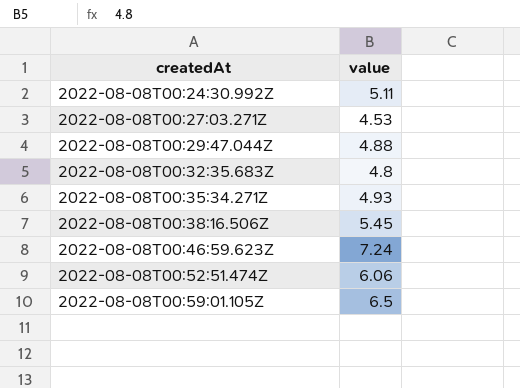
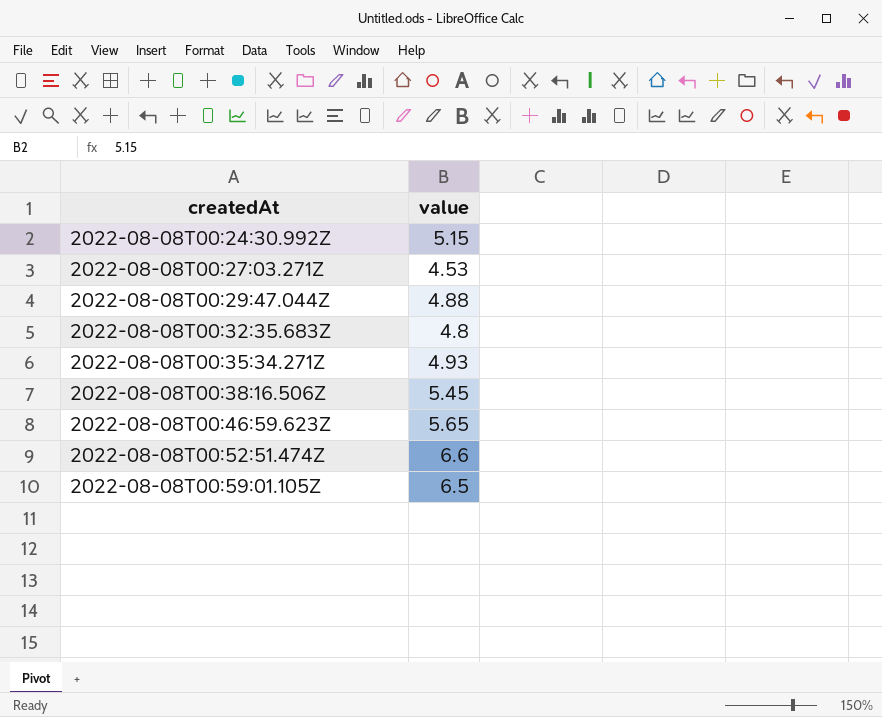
2022-08-08T00:24:30.992Z | value: 5.11 -> 5.15
2022-08-08T00:46:59.623Z | value: 7.24 -> 5.65
2022-08-08T00:52:51.474Z | value: 6.06 -> 6.6

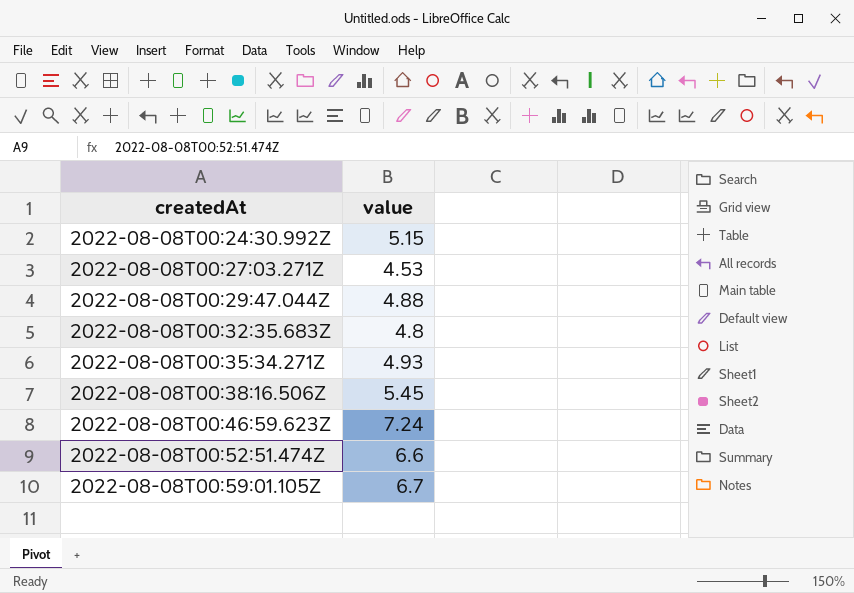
2022-08-08T00:46:59.623Z | value: 5.65 -> 7.24
2022-08-08T00:59:01.105Z | value: 6.5 -> 6.7

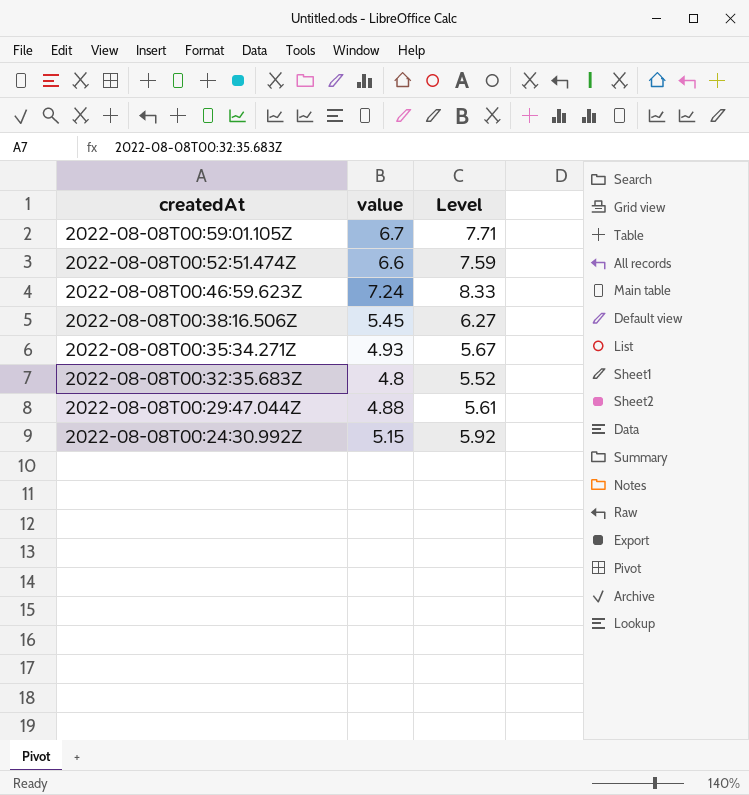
row order: createdAt ascending -> createdAt descending
column Level | formula: none -> [value] * 1.15
row 2022-08-08T00:27:03.271Z: 4.53 -> none

